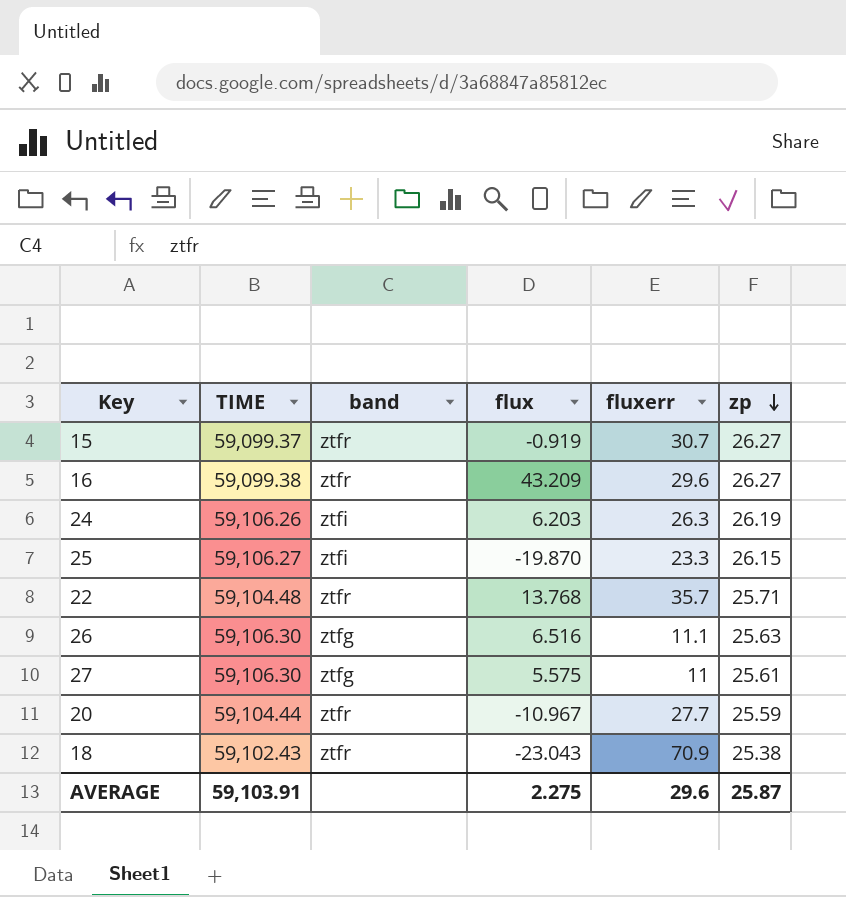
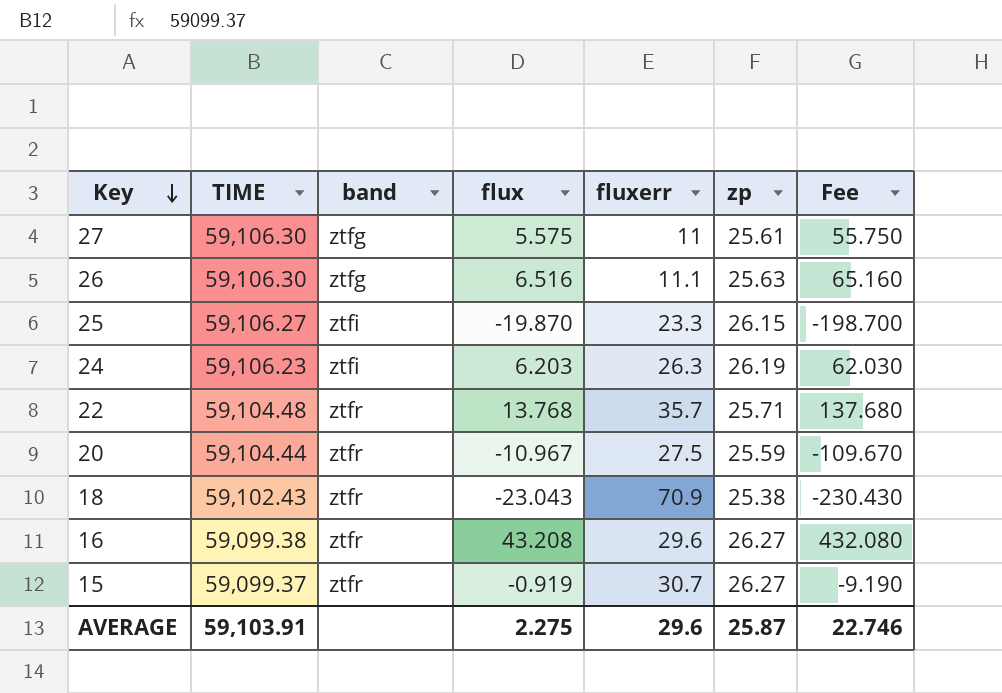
row order: zp descending -> Key descending
column Fee | formula: none -> [flux] * 10
24 | TIME: 59,106.26 -> 59,106.23
20 | fluxerr: 27.7 -> 27.5
16 | flux: 43.209 -> 43.208

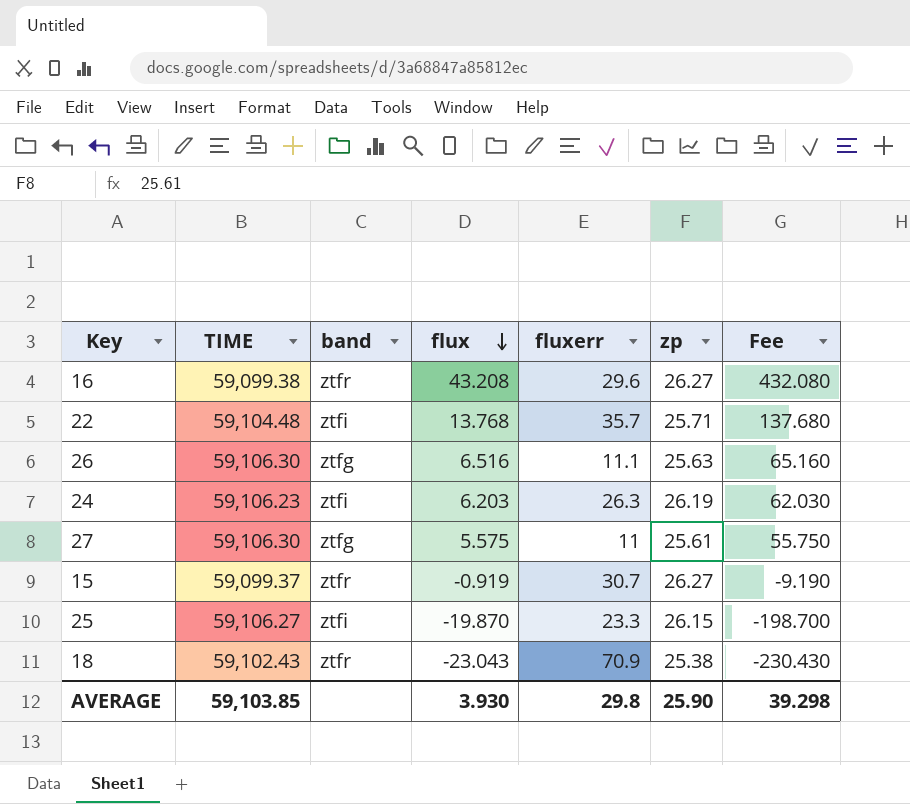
row order: Key descending -> flux descending
row 20: 59,104.44 | ztfr | -10.967 | 27.5 | 25.59 | -109.670 -> none
22 | band: ztfr -> ztfi
AVERAGE | TIME: 59,103.91 -> 59,103.85
AVERAGE | flux: 2.275 -> 3.930
AVERAGE | fluxerr: 29.6 -> 29.8
AVERAGE | zp: 25.87 -> 25.90
AVERAGE | Fee: 22.746 -> 39.298

